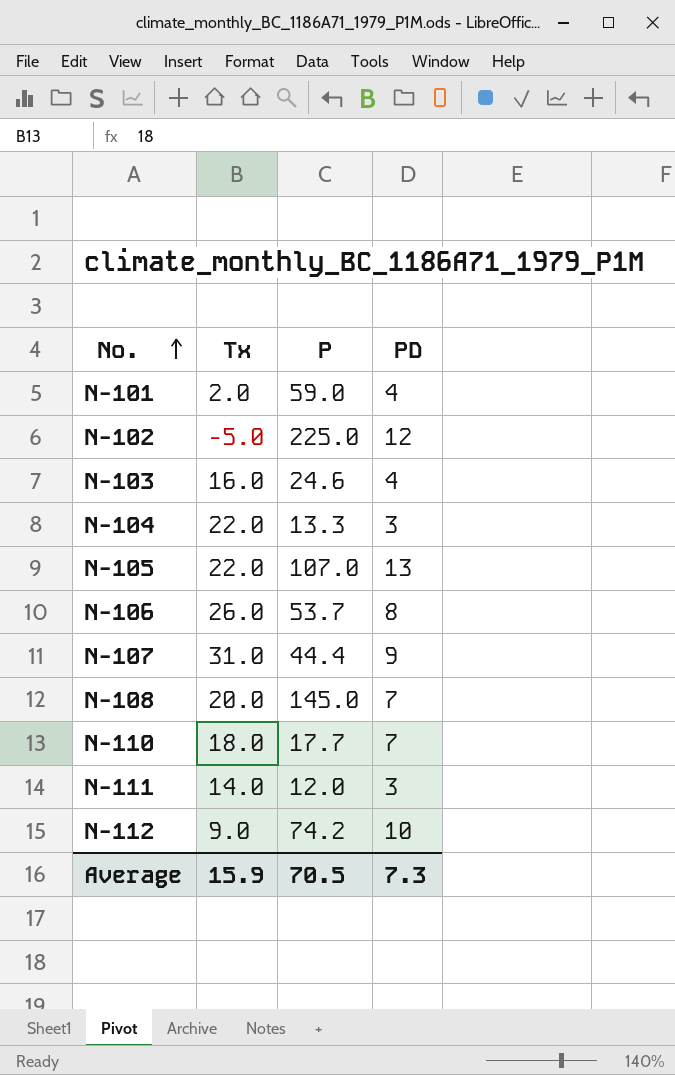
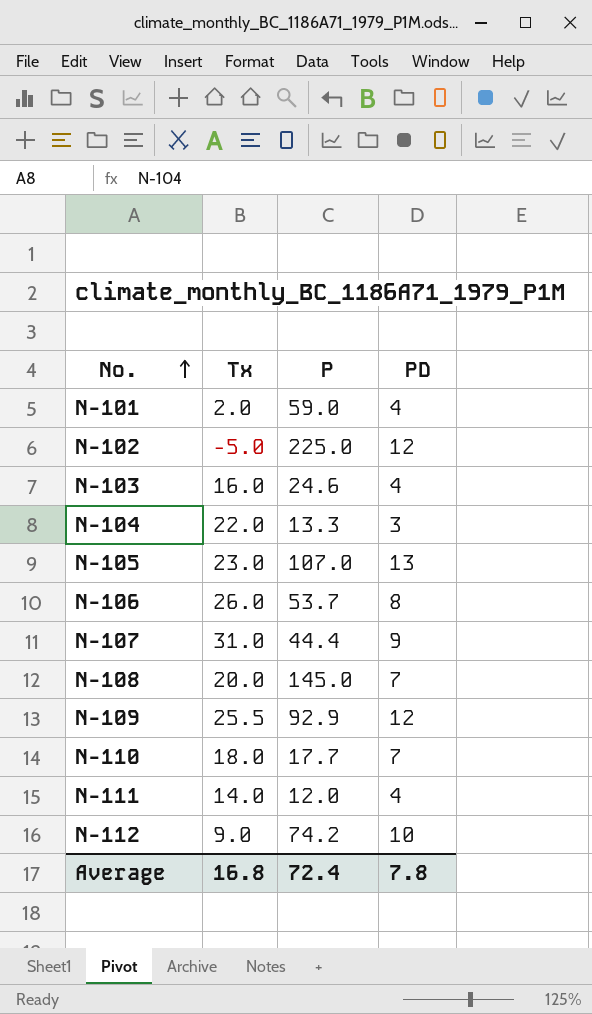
N-105 | Tx: 22.0 -> 23.0
row N-109: none -> 25.5 | 92.9 | 12
N-111 | PD: 3 -> 4
Average | Tx: 15.9 -> 16.8
Average | P: 70.5 -> 72.4
Average | PD: 7.3 -> 7.8

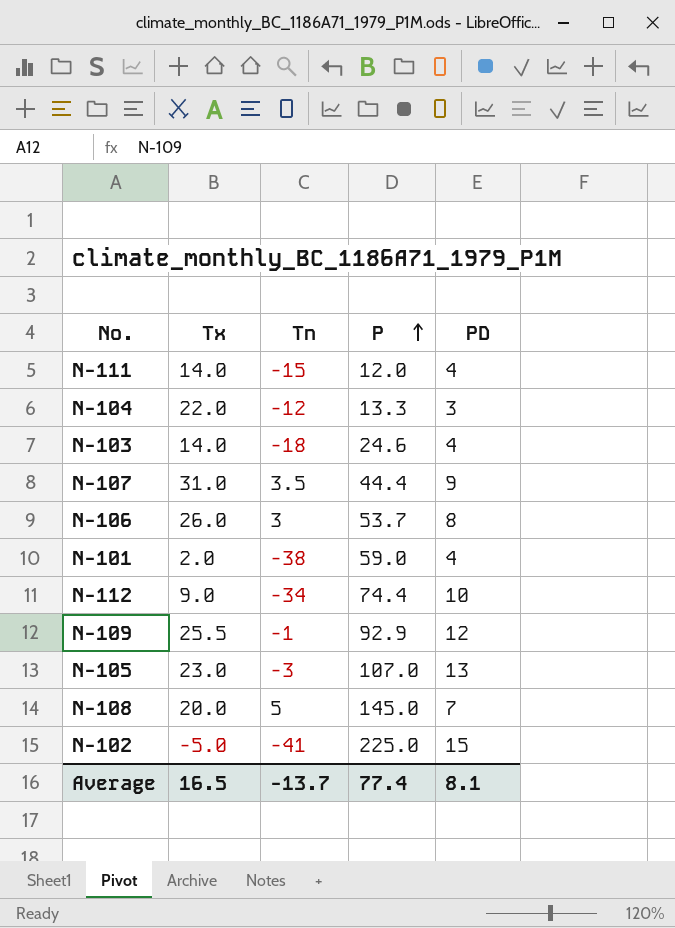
row order: No. ascending -> P ascending
column Tn | position: none -> 3
row N-110: 18.0 | 17.7 | 7 -> none
N-103 | Tx: 16.0 -> 14.0
N-112 | P: 74.2 -> 74.4
N-102 | PD: 12 -> 15
Average | Tx: 16.8 -> 16.5
Average | P: 72.4 -> 77.4
Average | PD: 7.8 -> 8.1

